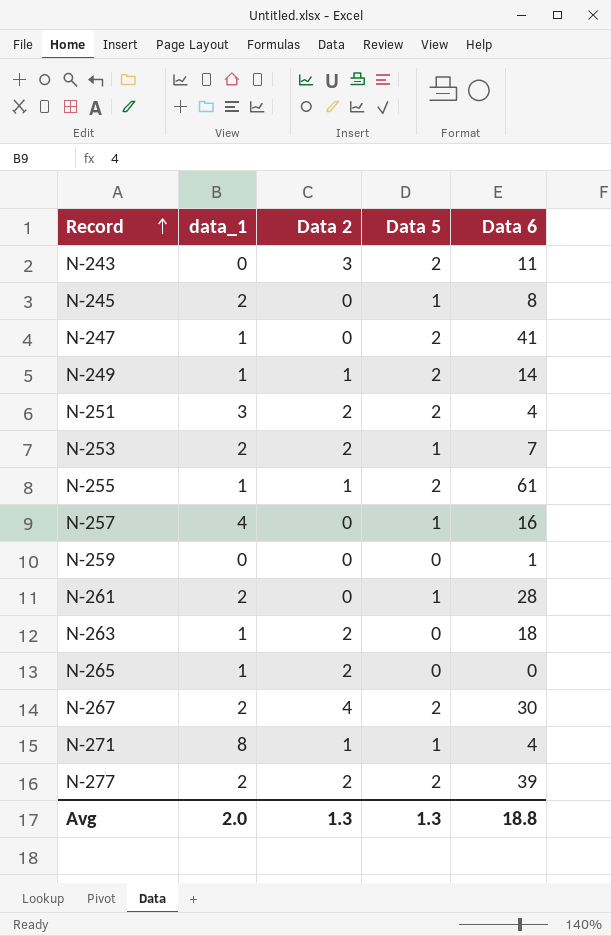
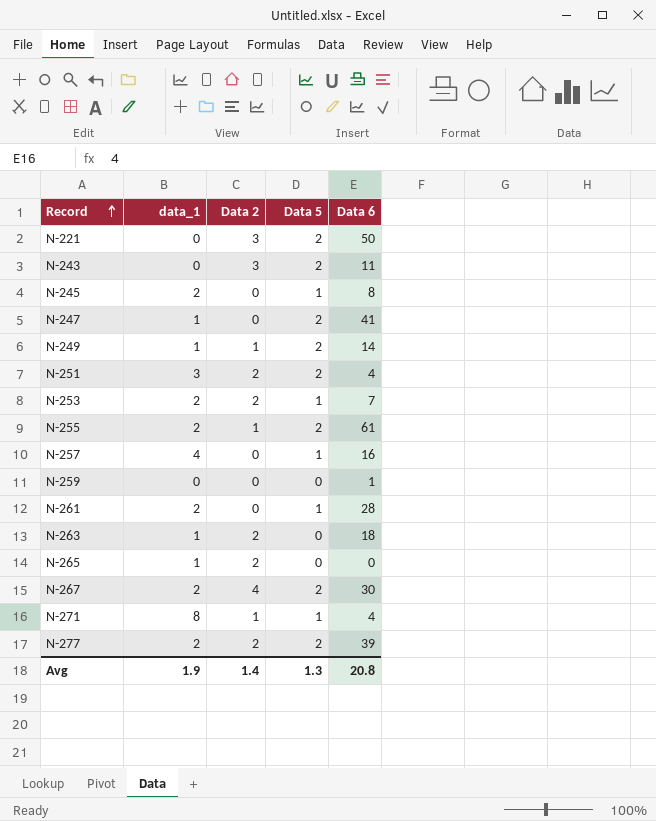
row N-221: none -> 0 | 3 | 2 | 50
N-255 | data_1: 1 -> 2
Avg | data_1: 2.0 -> 1.9
Avg | Data 2: 1.3 -> 1.4
Avg | Data 6: 18.8 -> 20.8

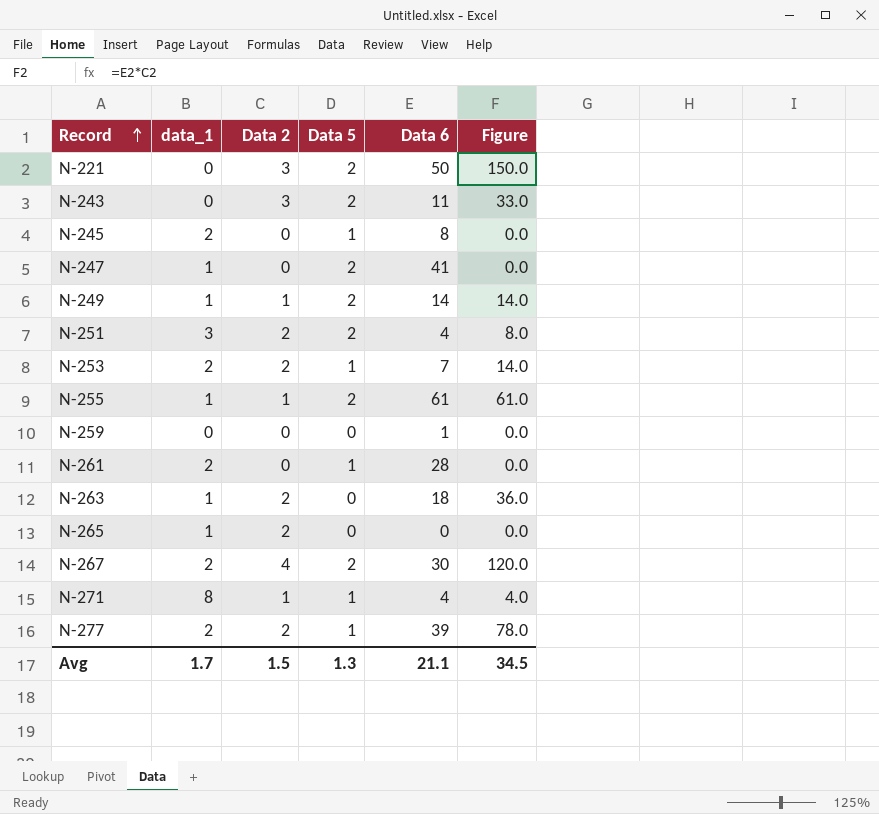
column Figure | formula: none -> [Data 2] * [Data 6]
row N-257: 4 | 0 | 1 | 16 -> none
N-255 | data_1: 2 -> 1
N-277 | Data 5: 2 -> 1
Avg | data_1: 1.9 -> 1.7
Avg | Data 2: 1.4 -> 1.5
Avg | Data 6: 20.8 -> 21.1

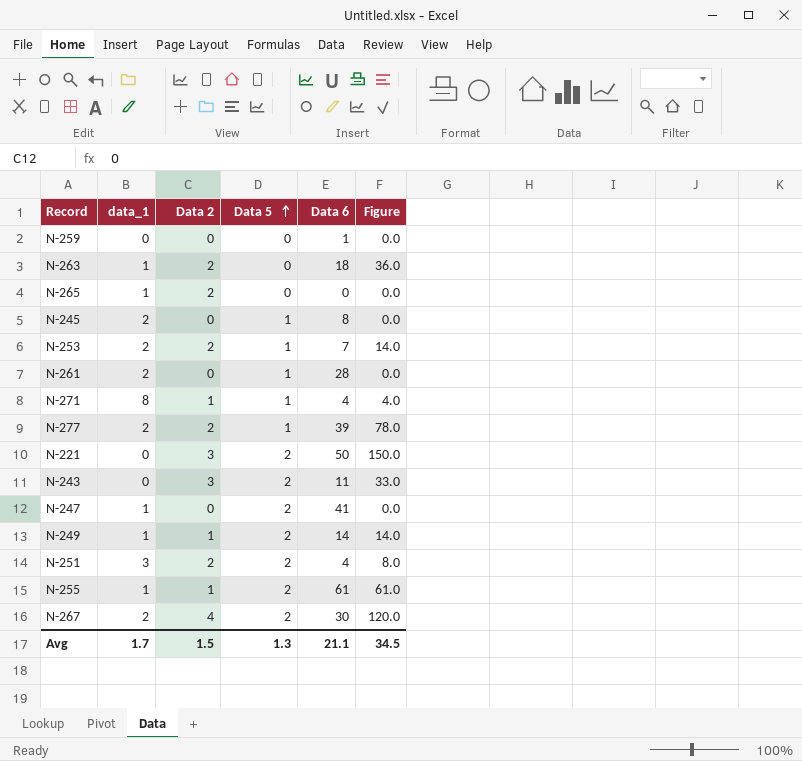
row order: Record ascending -> Data 5 ascending

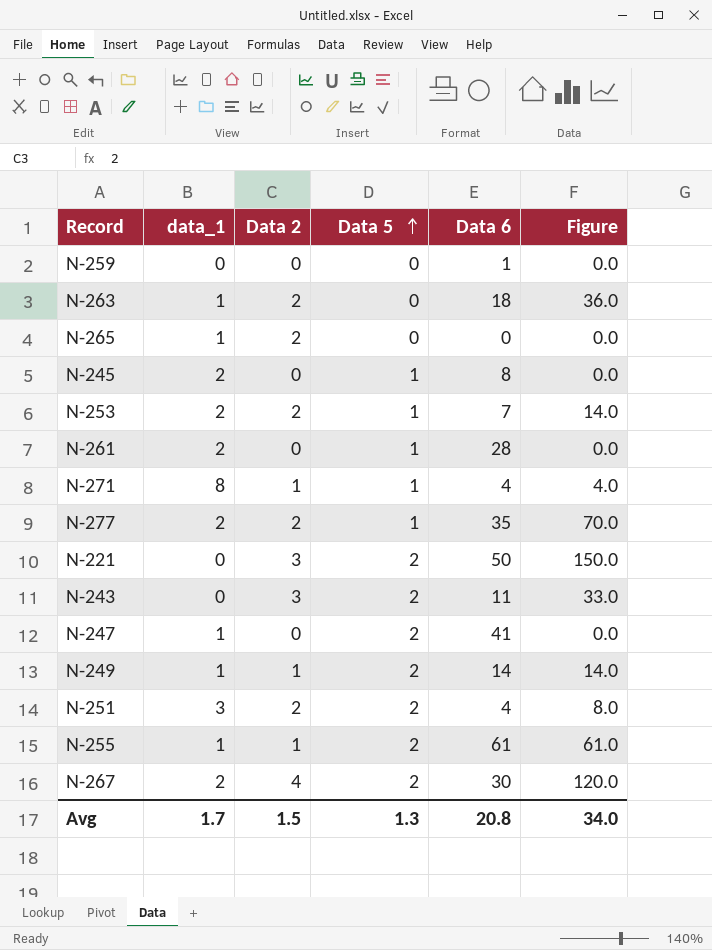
N-277 | Data 6: 39 -> 35
N-277 | Figure: 78.0 -> 70.0
Avg | Data 6: 21.1 -> 20.8
Avg | Figure: 34.5 -> 34.0

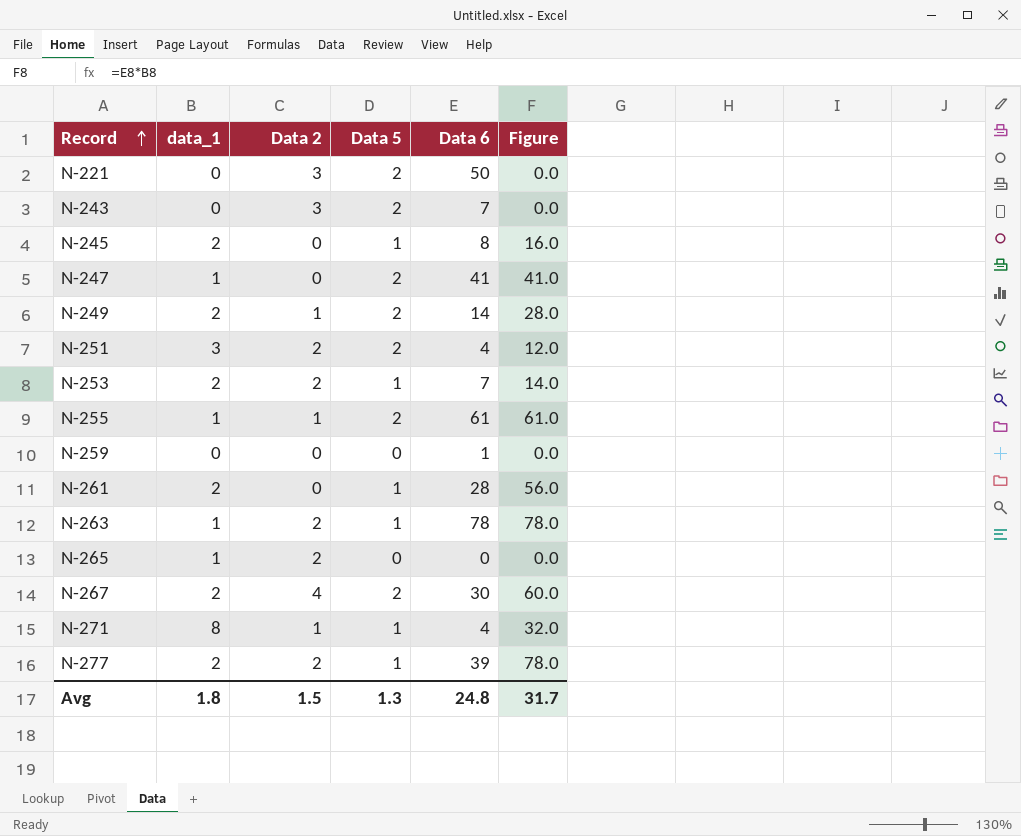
row order: Data 5 ascending -> Record ascending
column Figure | formula: [Data 2] * [Data 6] -> [data_1] * [Data 6]
N-243 | Data 6: 11 -> 7
N-249 | data_1: 1 -> 2
N-263 | Data 5: 0 -> 1
N-263 | Data 6: 18 -> 78
N-277 | Data 6: 35 -> 39
Avg | data_1: 1.7 -> 1.8
Avg | Data 6: 20.8 -> 24.8
Avg | Figure: 34.0 -> 31.7

